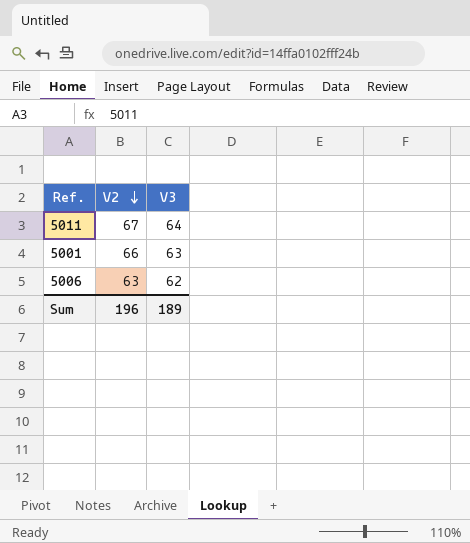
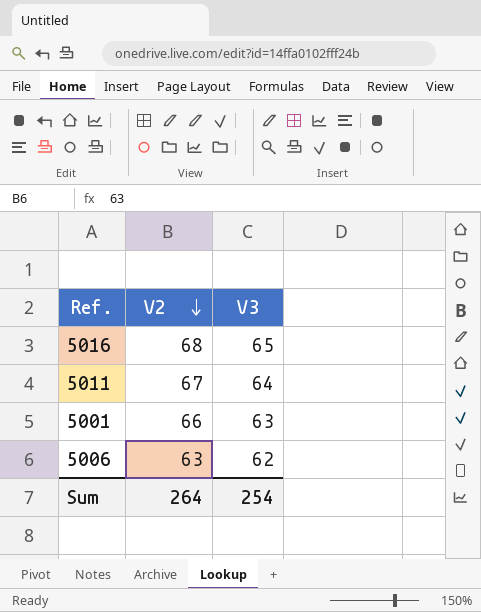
row 5016: none -> 68 | 65
Sum | V2: 196 -> 264
Sum | V3: 189 -> 254

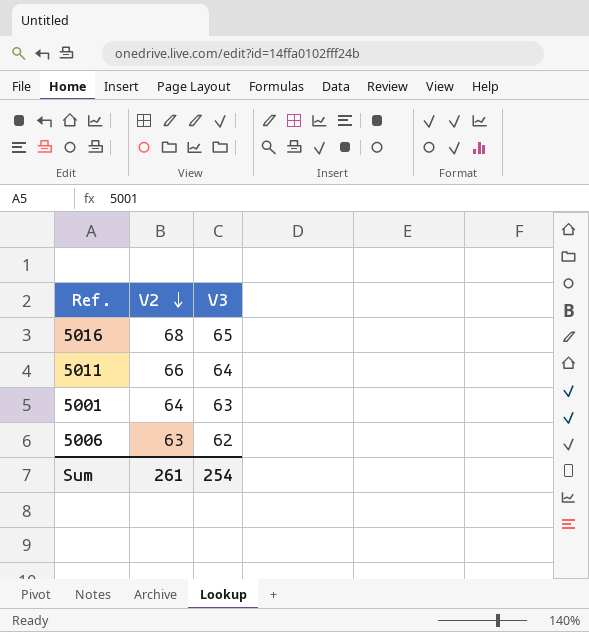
5011 | V2: 67 -> 66
5001 | V2: 66 -> 64
Sum | V2: 264 -> 261

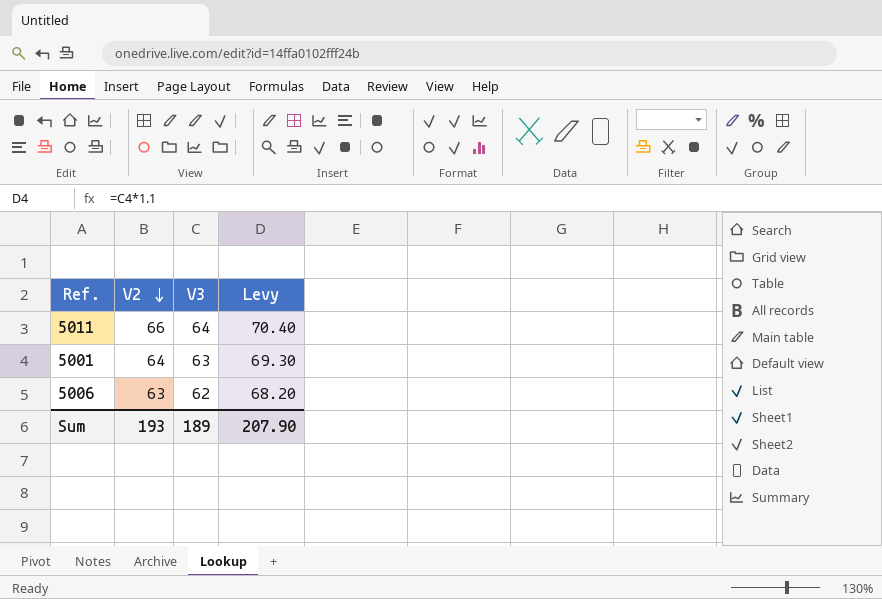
column Levy | formula: none -> [V3] * 1.1
row 5016: 68 | 65 -> none
Sum | V2: 261 -> 193
Sum | V3: 254 -> 189

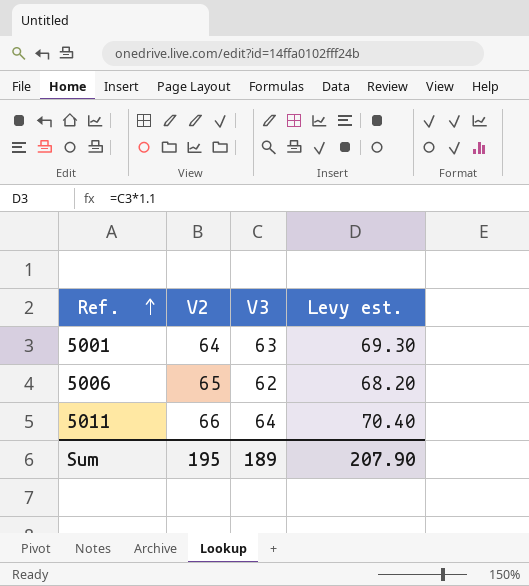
row order: V2 descending -> Ref. ascending
column name: Levy -> Levy est.
5006 | V2: 63 -> 65
Sum | V2: 193 -> 195

